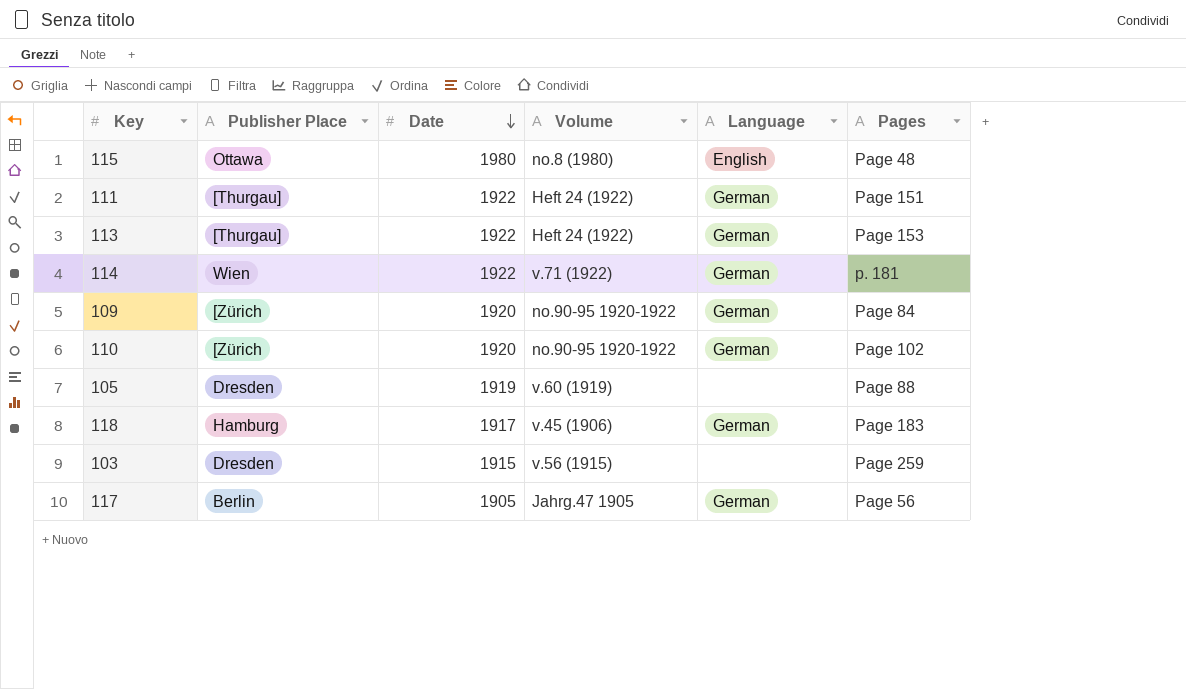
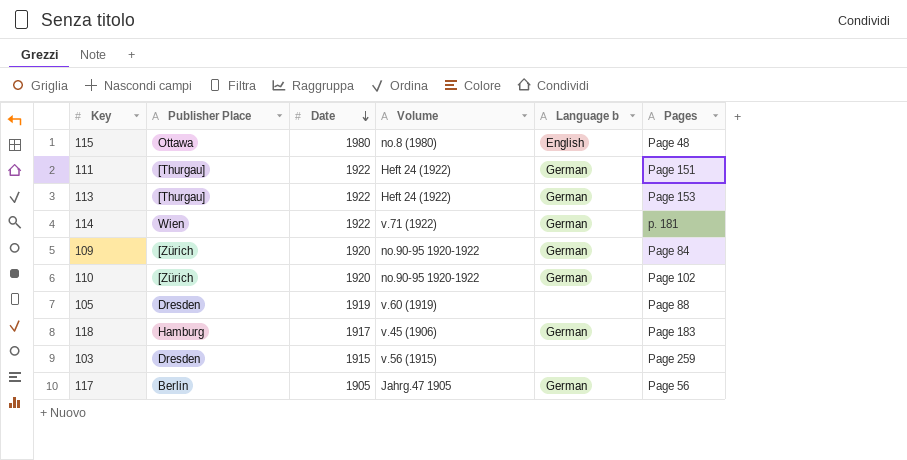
column name: Language -> Language b

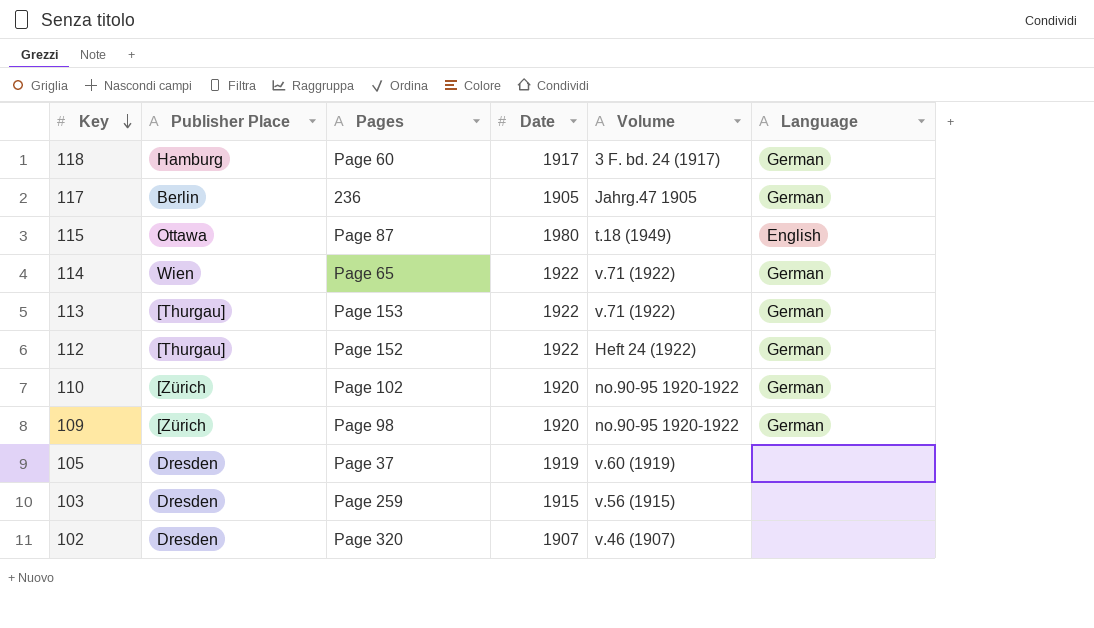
row order: Date descending -> Key descending
column Pages | position: 6 -> 3
column name: Language b -> Language
row 111: [Thurgau] | 1922 | Heft 24 (1922) | German | Page 151 -> none
118 | Pages: Page 183 -> Page 60
118 | Volume: v.45 (1906) -> 3 F. bd. 24 (1917)
117 | Pages: Page 56 -> 236
115 | Pages: Page 48 -> Page 87
115 | Volume: no.8 (1980) -> t.18 (1949)
114 | Pages: p. 181 -> Page 65
113 | Volume: Heft 24 (1922) -> v.71 (1922)
row 112: none -> [Thurgau] | Page 152 | 1922 | Heft 24 (1922) | German
109 | Pages: Page 84 -> Page 98
105 | Pages: Page 88 -> Page 37
row 102: none -> Dresden | Page 320 | 1907 | v.46 (1907) | none

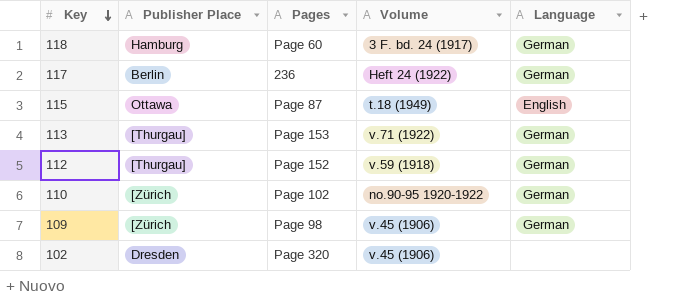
column Date | position: 4 -> none
row 114: Wien | Page 65 | 1922 | v.71 (1922) | German -> none
row 105: Dresden | Page 37 | 1919 | v.60 (1919) | none -> none
row 103: Dresden | Page 259 | 1915 | v.56 (1915) | none -> none
117 | Volume: Jahrg.47 1905 -> Heft 24 (1922)
112 | Volume: Heft 24 (1922) -> v.59 (1918)
109 | Volume: no.90-95 1920-1922 -> v.45 (1906)
102 | Volume: v.46 (1907) -> v.45 (1906)

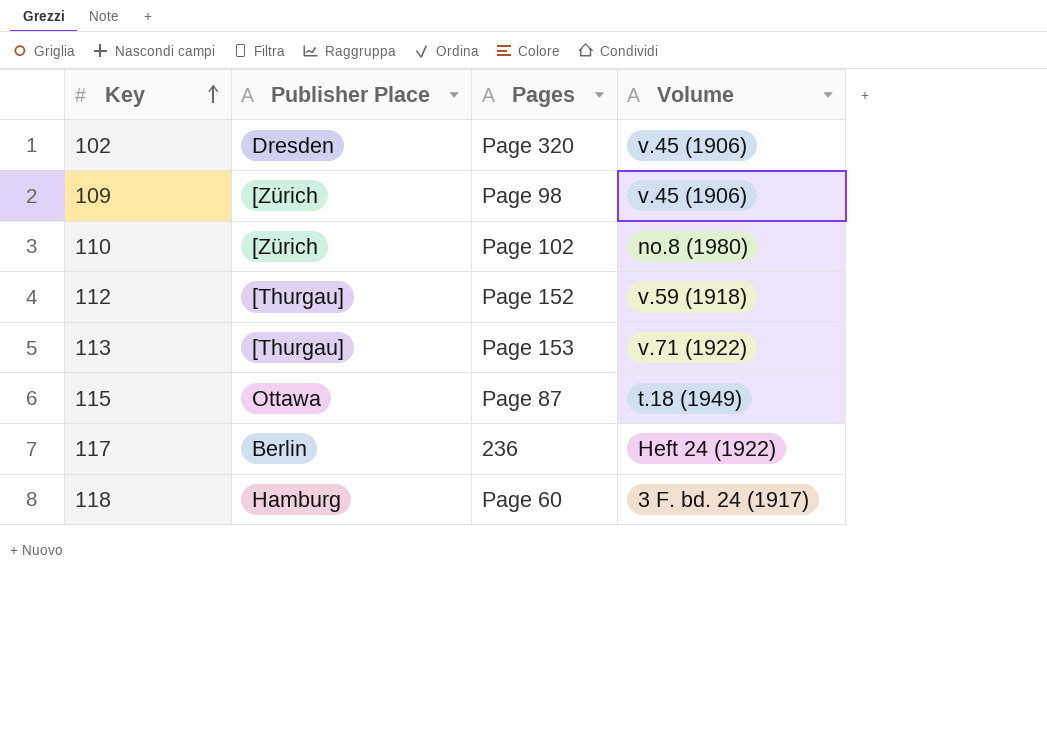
row order: Key descending -> Key ascending
column Language | position: 5 -> none
110 | Volume: no.90-95 1920-1922 -> no.8 (1980)

